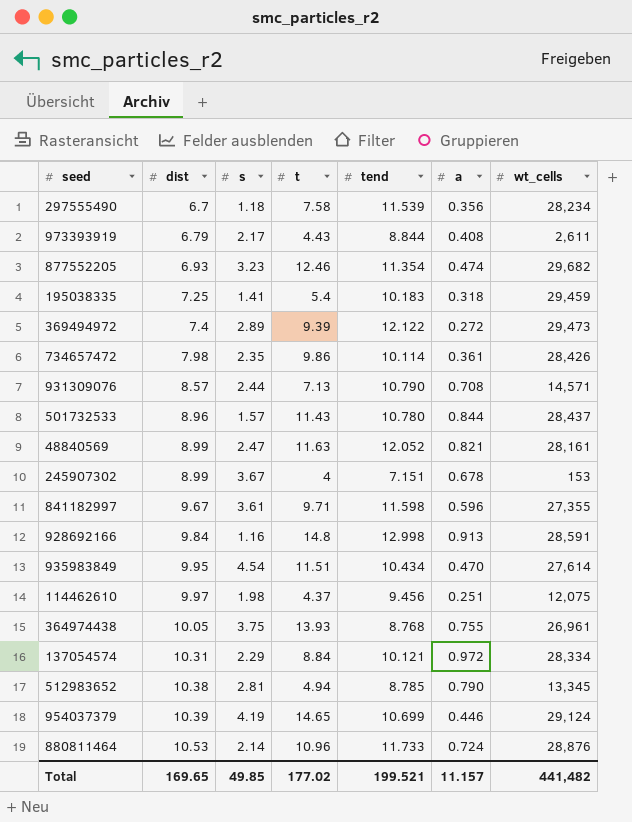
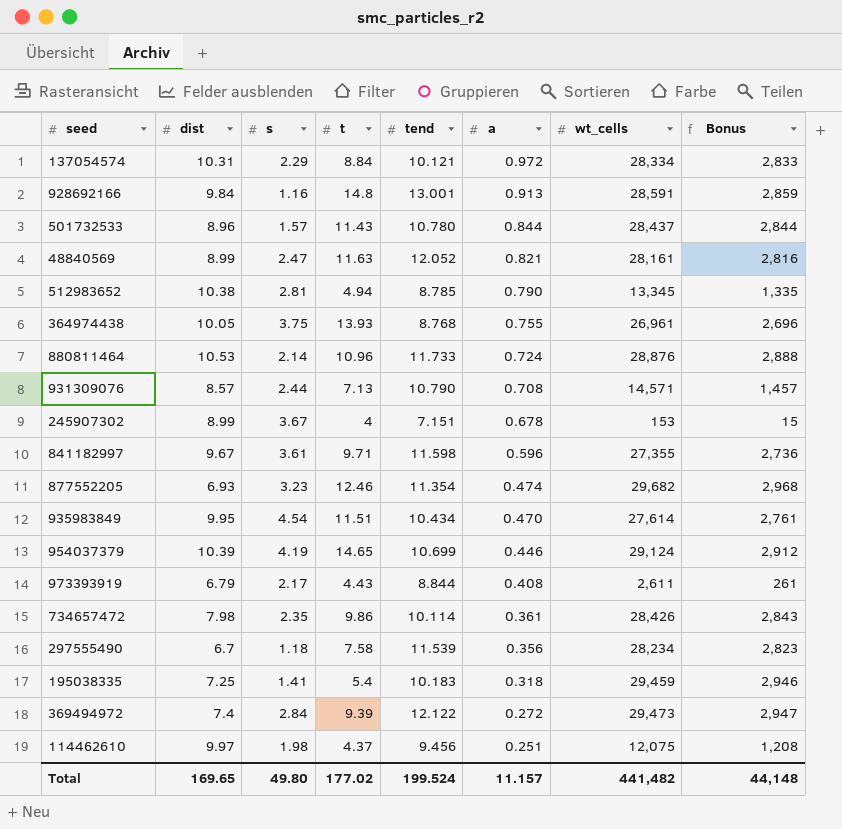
row order: dist ascending -> a descending
column Bonus | formula: none -> [wt_cells] * 0.1
928692166 | tend: 12.998 -> 13.001
369494972 | s: 2.89 -> 2.84
Total | s: 49.85 -> 49.80
Total | tend: 199.521 -> 199.524

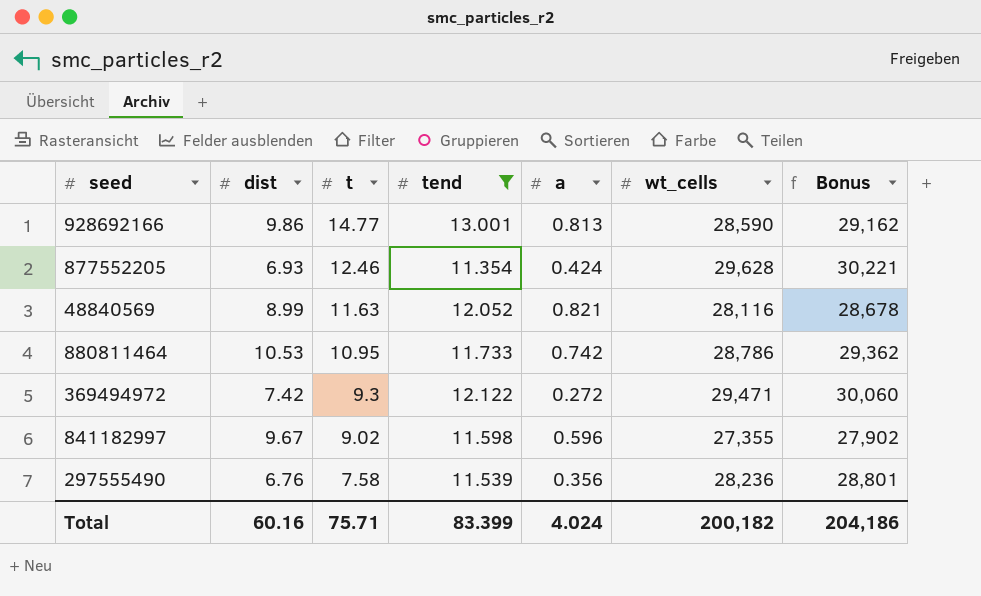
filter: none -> tend >= 11.354
row order: a descending -> t descending
column s | position: 3 -> none
column Bonus | formula: [wt_cells] * 0.1 -> [wt_cells] * 1.02
928692166 | dist: 9.84 -> 9.86
928692166 | t: 14.8 -> 14.77
928692166 | a: 0.913 -> 0.813
928692166 | wt_cells: 28,591 -> 28,590
877552205 | a: 0.474 -> 0.424
877552205 | wt_cells: 29,682 -> 29,628
48840569 | wt_cells: 28,161 -> 28,116
880811464 | t: 10.96 -> 10.95
880811464 | a: 0.724 -> 0.742
880811464 | wt_cells: 28,876 -> 28,786
369494972 | dist: 7.4 -> 7.42
369494972 | t: 9.39 -> 9.3
369494972 | wt_cells: 29,473 -> 29,471
841182997 | t: 9.71 -> 9.02
297555490 | dist: 6.7 -> 6.76
297555490 | wt_cells: 28,234 -> 28,236
Total | dist: 169.65 -> 60.16
Total | t: 177.02 -> 75.71
Total | tend: 199.524 -> 83.399
Total | a: 11.157 -> 4.024
Total | wt_cells: 441,482 -> 200,182
Total | Bonus: 44,148 -> 204,186

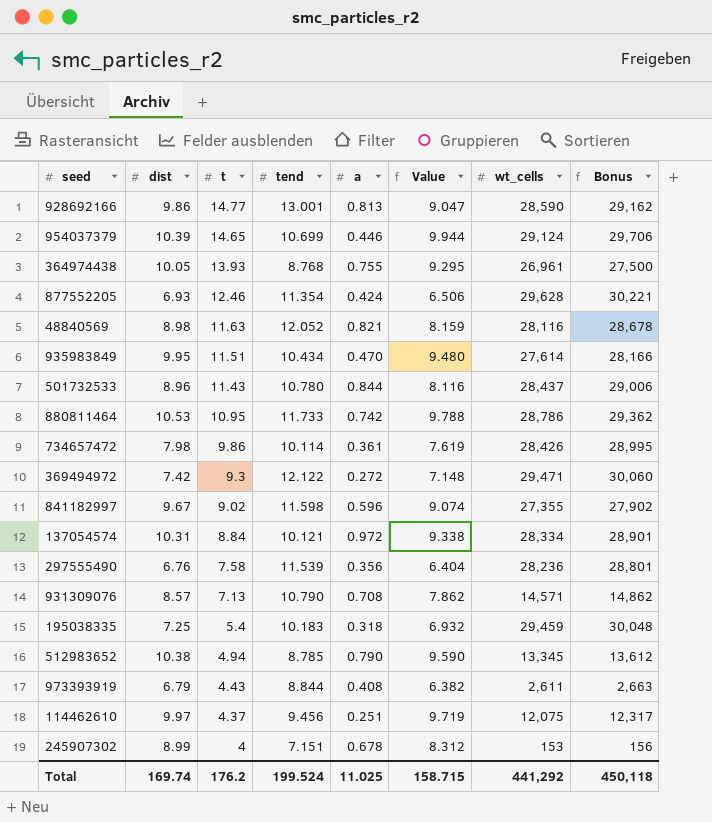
filter: tend >= 11.354 -> none
column Value | formula: none -> [dist] - [a]
48840569 | dist: 8.99 -> 8.98
Total | dist: 60.16 -> 169.74
Total | t: 75.71 -> 176.2
Total | tend: 83.399 -> 199.524
Total | a: 4.024 -> 11.025
Total | wt_cells: 200,182 -> 441,292
Total | Bonus: 204,186 -> 450,118

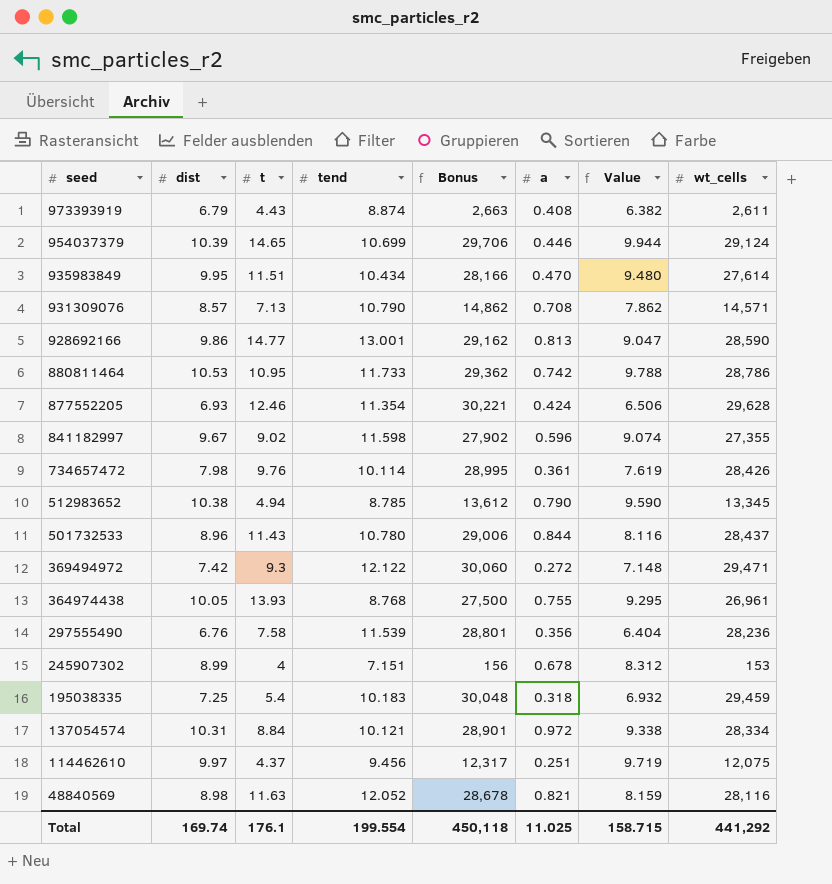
row order: t descending -> seed descending
column Bonus | position: 8 -> 5
973393919 | tend: 8.844 -> 8.874
734657472 | t: 9.86 -> 9.76
Total | t: 176.2 -> 176.1
Total | tend: 199.524 -> 199.554

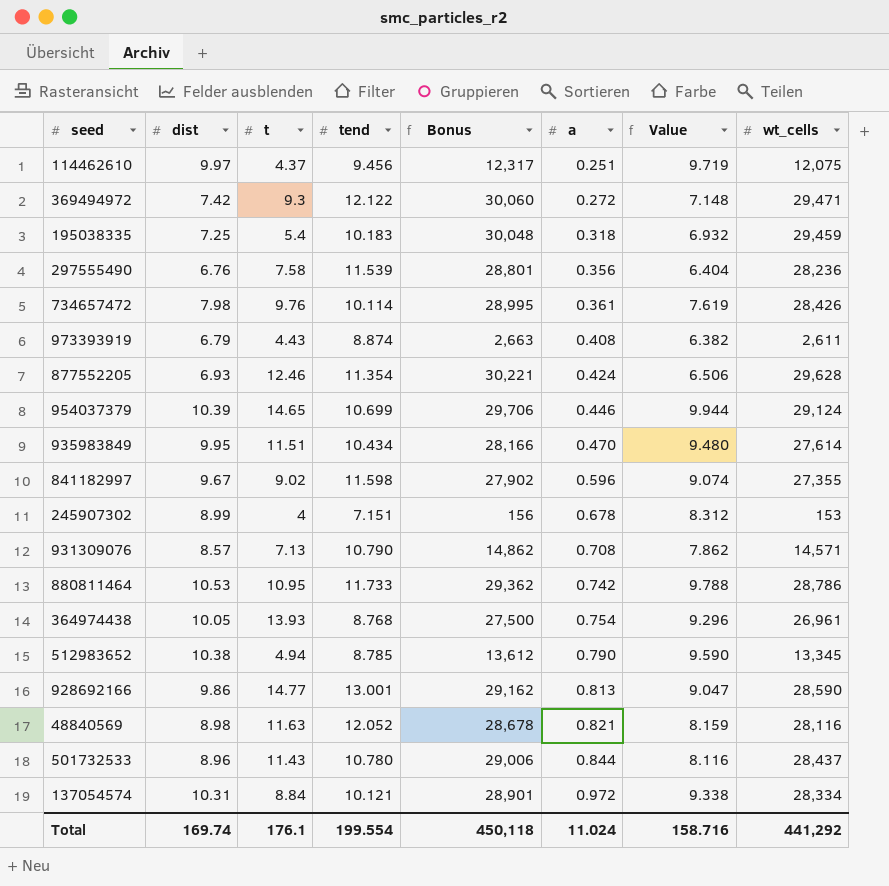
row order: seed descending -> a ascending
364974438 | a: 0.755 -> 0.754
364974438 | Value: 9.295 -> 9.296
Total | a: 11.025 -> 11.024
Total | Value: 158.715 -> 158.716

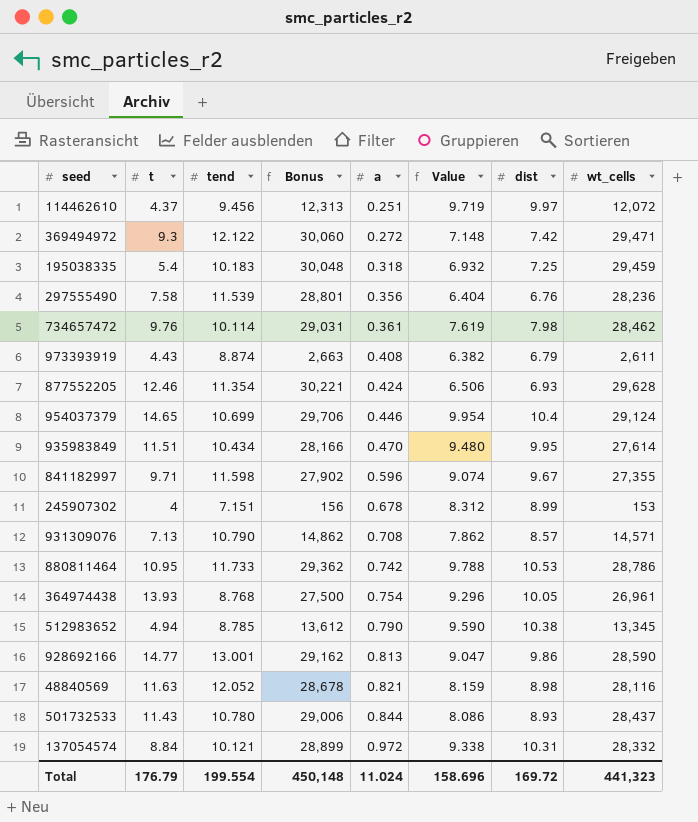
column dist | position: 2 -> 7
114462610 | Bonus: 12,317 -> 12,313
114462610 | wt_cells: 12,075 -> 12,072
734657472 | Bonus: 28,995 -> 29,031
734657472 | wt_cells: 28,426 -> 28,462
954037379 | Value: 9.944 -> 9.954
954037379 | dist: 10.39 -> 10.4
841182997 | t: 9.02 -> 9.71
501732533 | Value: 8.116 -> 8.086
501732533 | dist: 8.96 -> 8.93
137054574 | Bonus: 28,901 -> 28,899
137054574 | wt_cells: 28,334 -> 28,332
Total | t: 176.1 -> 176.79
Total | Bonus: 450,118 -> 450,148
Total | Value: 158.716 -> 158.696
Total | dist: 169.74 -> 169.72
Total | wt_cells: 441,292 -> 441,323

